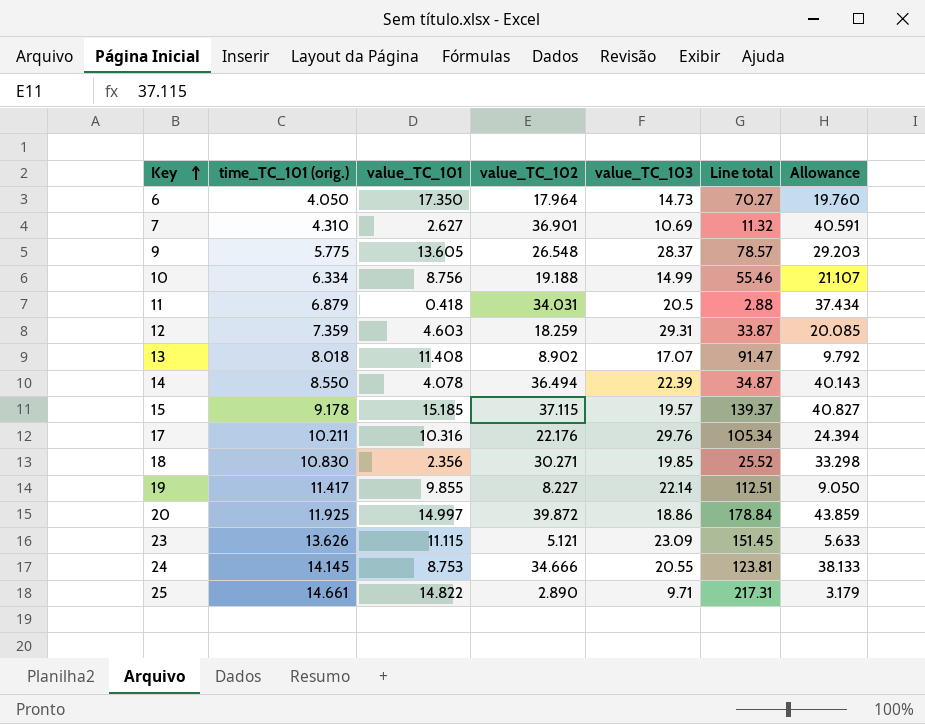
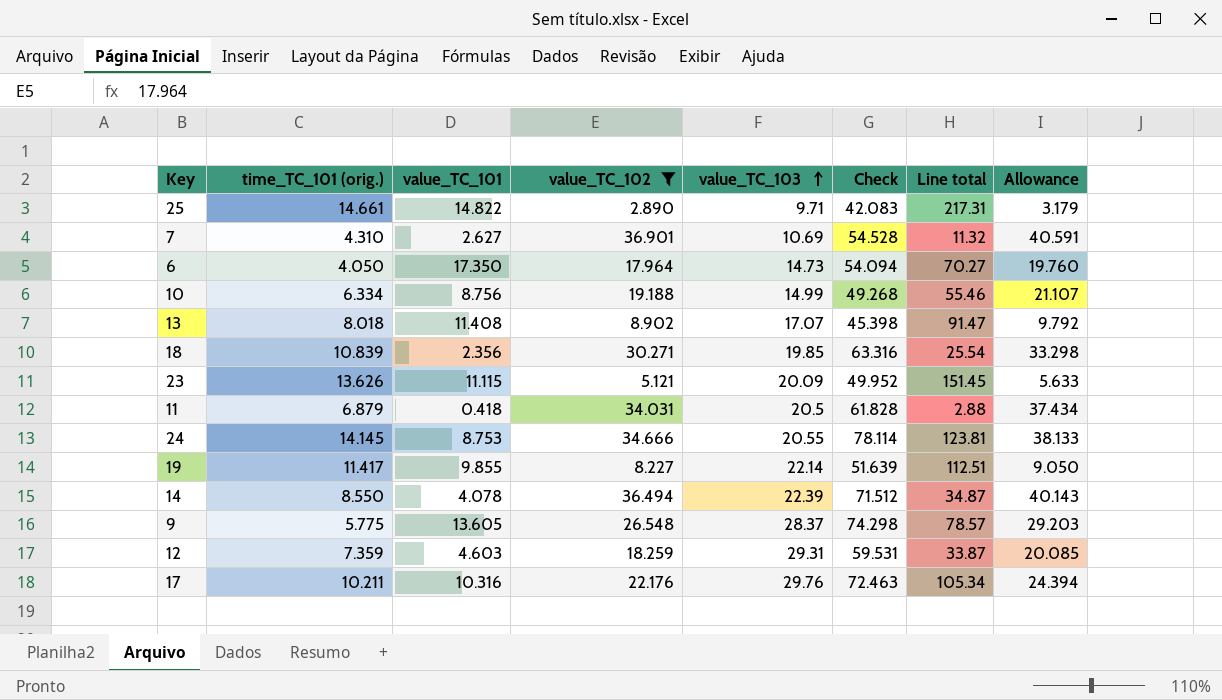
filter: none -> value_TC_102 <= 36.901
row order: Key ascending -> value_TC_103 ascending
column Check | formula: none -> [time_TC_101 (orig.)] + [value_TC_101] + [value_TC_102] + [value_TC_103]
18 | time_TC_101 (orig.): 10.830 -> 10.839
18 | Line total: 25.52 -> 25.54
23 | value_TC_103: 23.09 -> 20.09

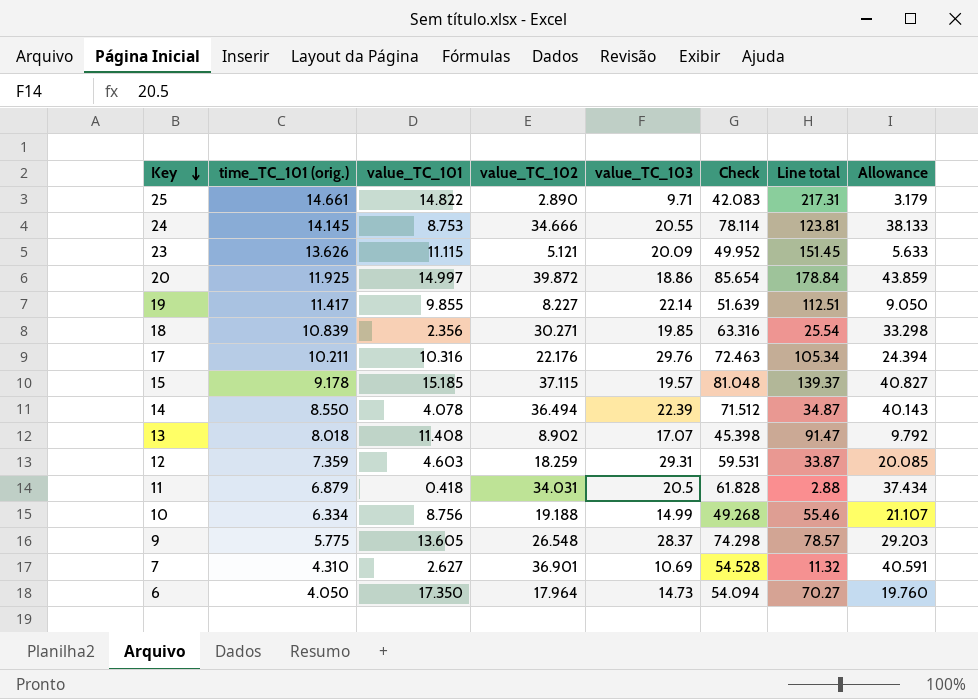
filter: value_TC_102 <= 36.901 -> none
row order: value_TC_103 ascending -> Key descending

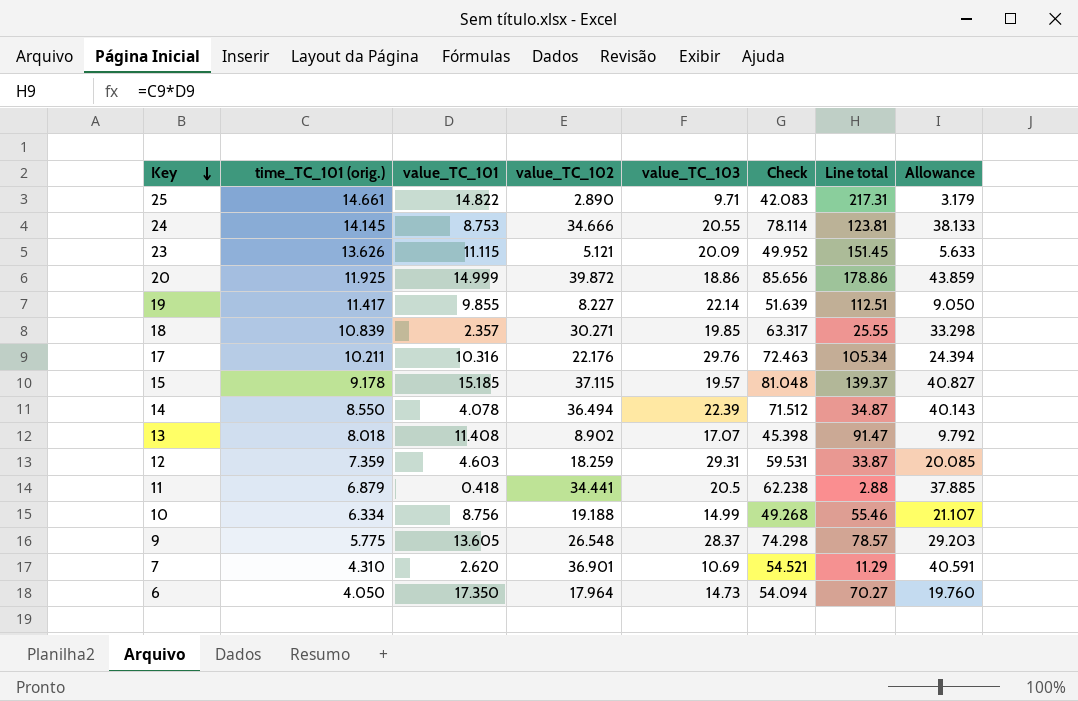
20 | value_TC_101: 14.997 -> 14.999
20 | Check: 85.654 -> 85.656
20 | Line total: 178.84 -> 178.86
18 | value_TC_101: 2.356 -> 2.357
18 | Check: 63.316 -> 63.317
18 | Line total: 25.54 -> 25.55
11 | value_TC_102: 34.031 -> 34.441
11 | Check: 61.828 -> 62.238
11 | Allowance: 37.434 -> 37.885
7 | value_TC_101: 2.627 -> 2.620
7 | Check: 54.528 -> 54.521
7 | Line total: 11.32 -> 11.29

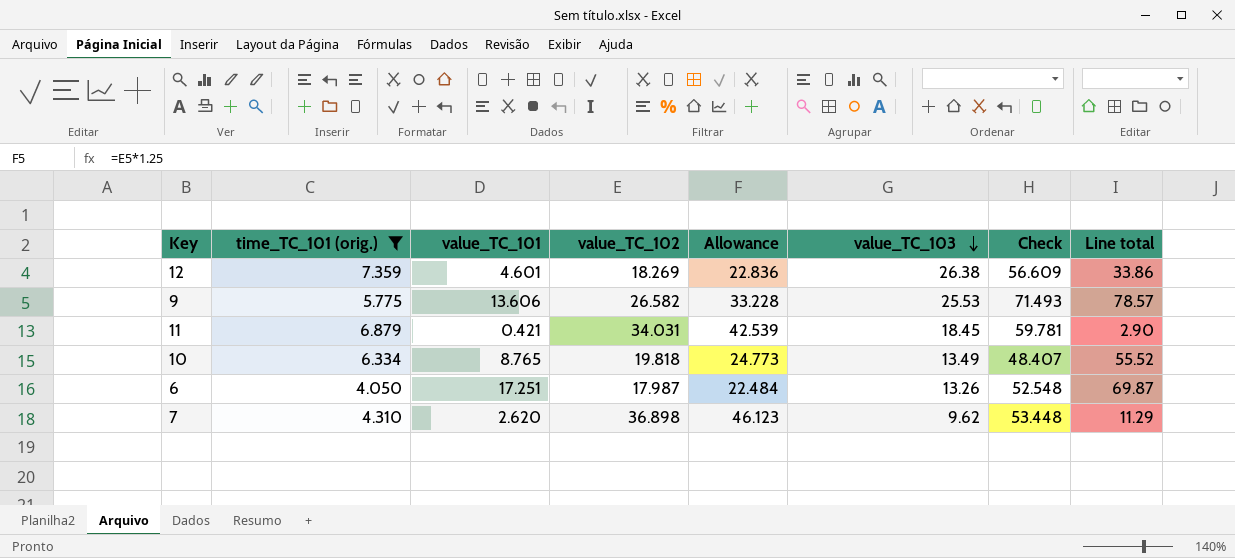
filter: none -> time_TC_101 (orig.) <= 7.359
row order: Key descending -> value_TC_103 descending
column Allowance | formula: [value_TC_102] * 1.1 -> [value_TC_102] * 1.25
column Allowance | position: 8 -> 5
12 | value_TC_101: 4.603 -> 4.601
12 | value_TC_102: 18.259 -> 18.269
12 | value_TC_103: 29.31 -> 26.38
12 | Check: 59.531 -> 56.609
12 | Line total: 33.87 -> 33.86
9 | value_TC_101: 13.605 -> 13.606
9 | value_TC_102: 26.548 -> 26.582
9 | value_TC_103: 28.37 -> 25.53
9 | Check: 74.298 -> 71.493
11 | value_TC_101: 0.418 -> 0.421
11 | value_TC_102: 34.441 -> 34.031
11 | value_TC_103: 20.5 -> 18.45
11 | Check: 62.238 -> 59.781
11 | Line total: 2.88 -> 2.90
10 | value_TC_101: 8.756 -> 8.765
10 | value_TC_102: 19.188 -> 19.818
10 | value_TC_103: 14.99 -> 13.49
10 | Check: 49.268 -> 48.407
10 | Line total: 55.46 -> 55.52
6 | value_TC_101: 17.350 -> 17.251
6 | value_TC_102: 17.964 -> 17.987
6 | value_TC_103: 14.73 -> 13.26
6 | Check: 54.094 -> 52.548
6 | Line total: 70.27 -> 69.87
7 | value_TC_102: 36.901 -> 36.898
7 | value_TC_103: 10.69 -> 9.62
7 | Check: 54.521 -> 53.448

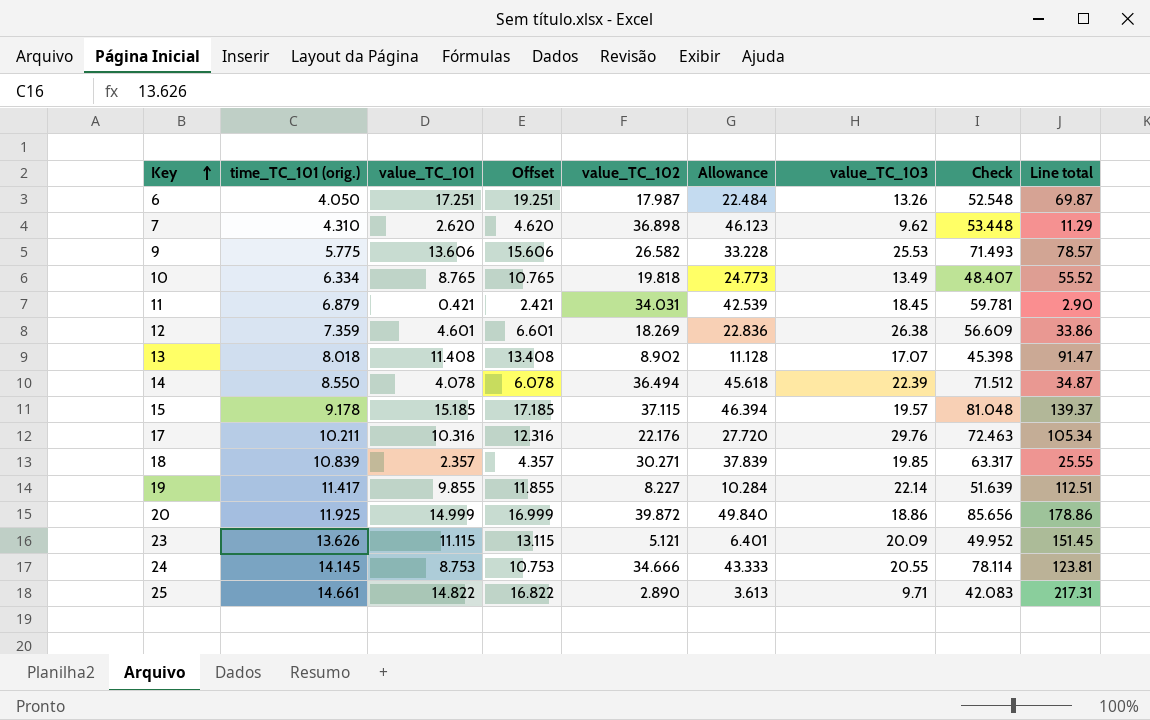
filter: time_TC_101 (orig.) <= 7.359 -> none
row order: value_TC_103 descending -> Key ascending
column Offset | formula: none -> [value_TC_101] + 2

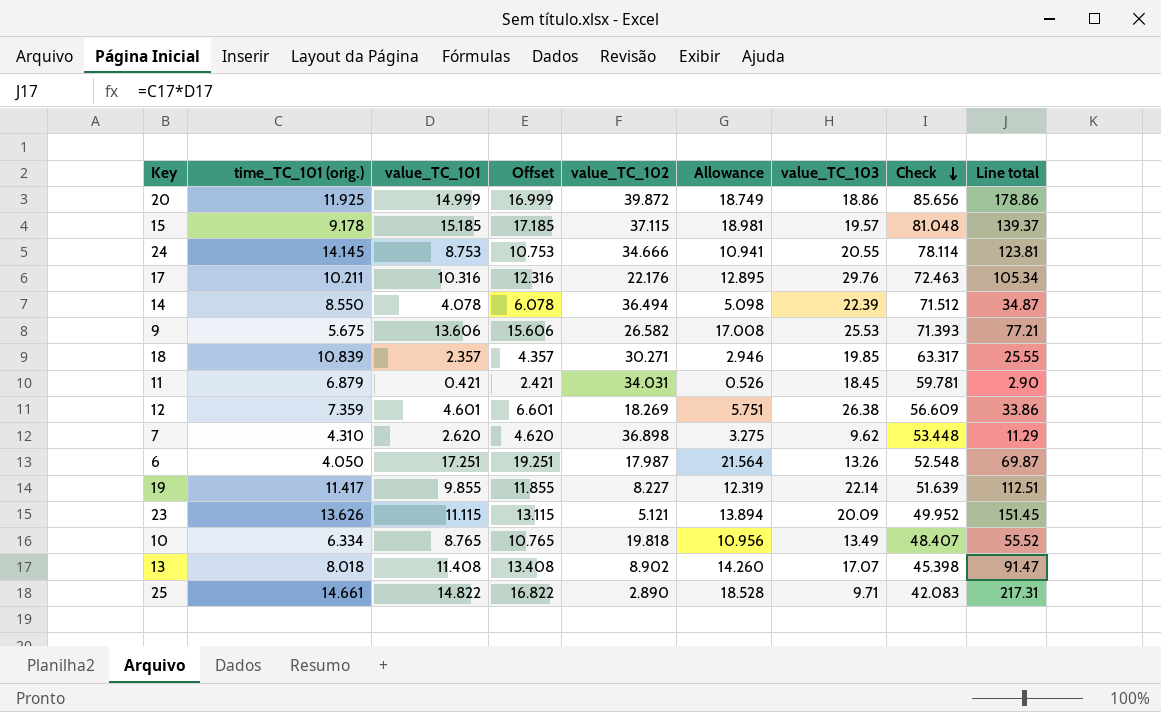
row order: Key ascending -> Check descending
column Allowance | formula: [value_TC_102] * 1.25 -> [value_TC_101] * 1.25
9 | time_TC_101 (orig.): 5.775 -> 5.675
9 | Check: 71.493 -> 71.393
9 | Line total: 78.57 -> 77.21

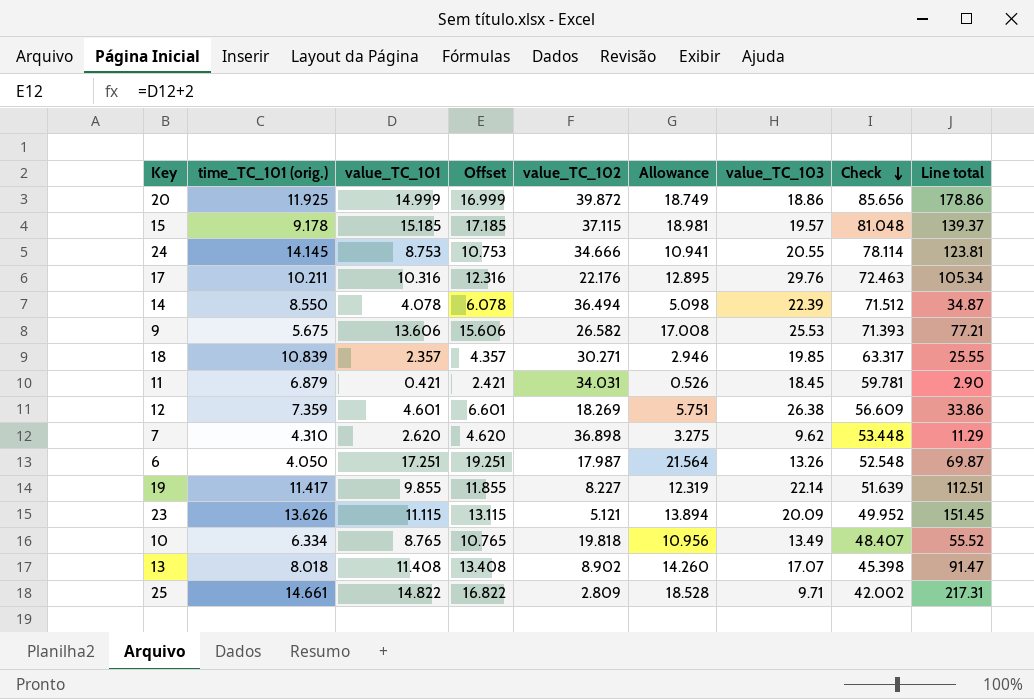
25 | value_TC_102: 2.890 -> 2.809
25 | Check: 42.083 -> 42.002

